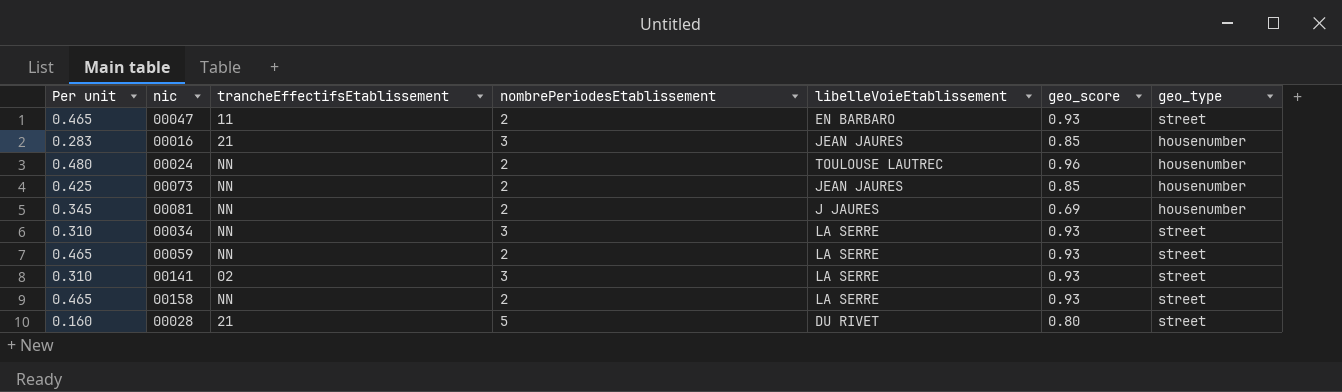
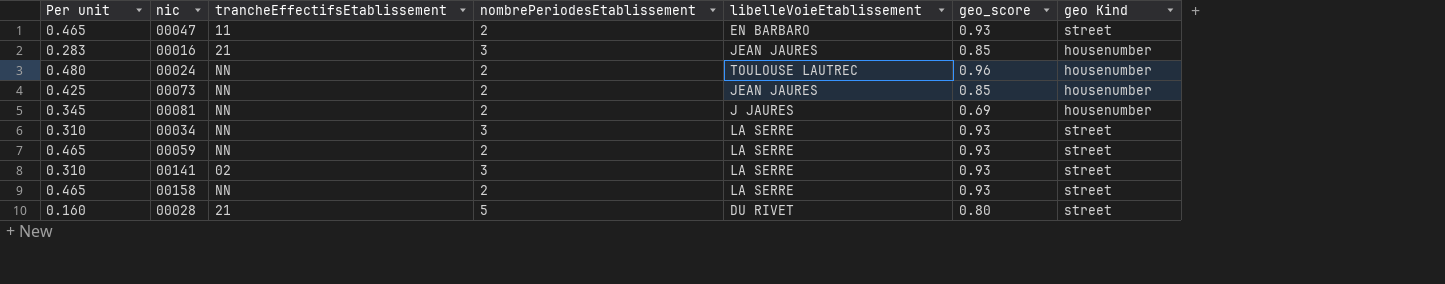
column name: geo_type -> geo Kind

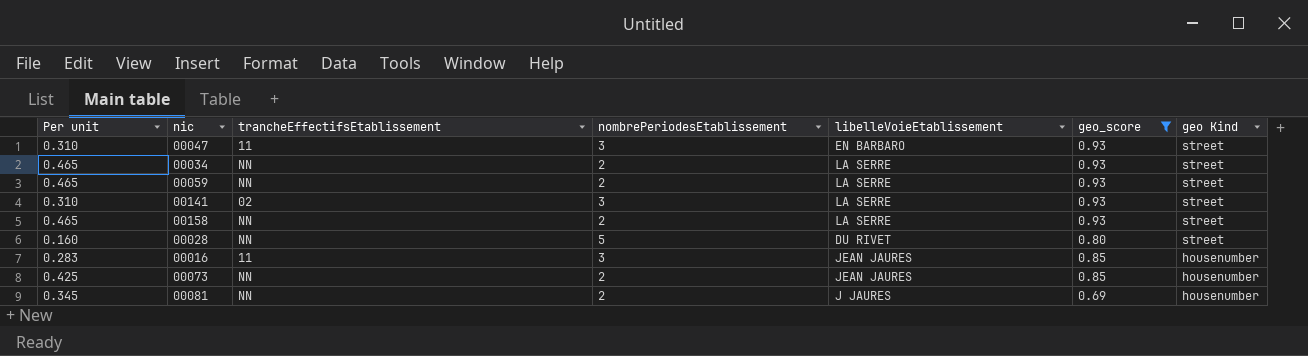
filter: none -> geo_score != 0.96
row order: none -> geo Kind descending
00047 | Per unit: 0.465 -> 0.310
00047 | nombrePeriodesEtablissement: 2 -> 3
00034 | Per unit: 0.310 -> 0.465
00034 | nombrePeriodesEtablissement: 3 -> 2
00028 | trancheEffectifsEtablissement: 21 -> NN
00016 | trancheEffectifsEtablissement: 21 -> 11

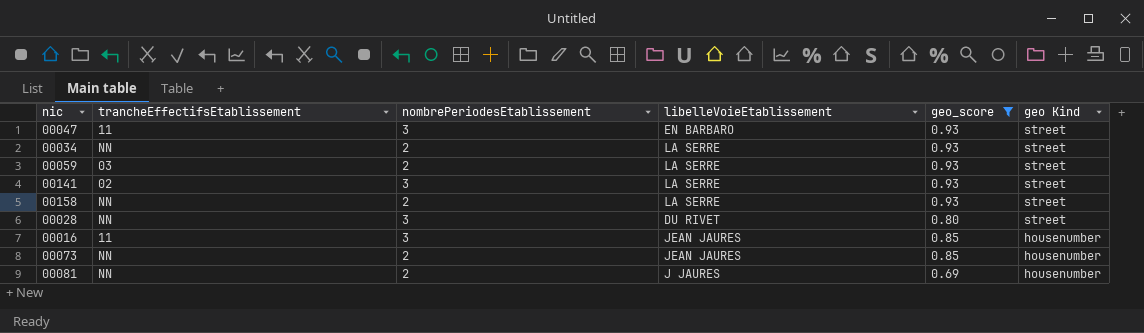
column Per unit | formula: [geo_score] / [nombrePeriodesEtablissement] -> none
00059 | trancheEffectifsEtablissement: NN -> 03
00028 | nombrePeriodesEtablissement: 5 -> 3

